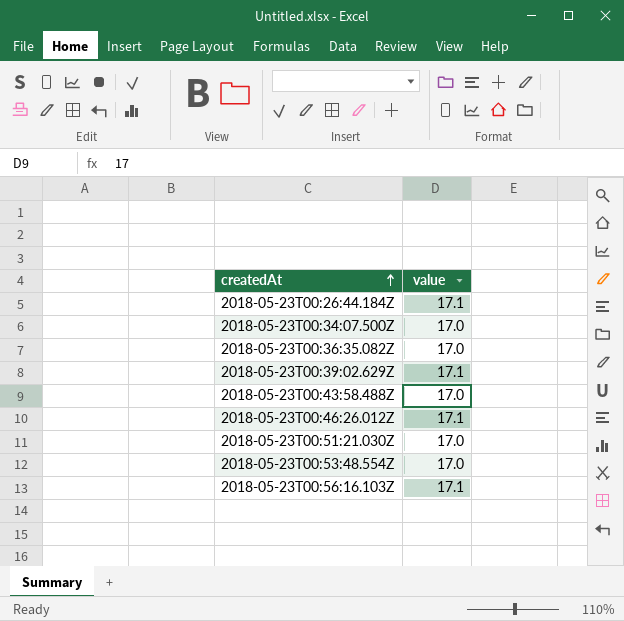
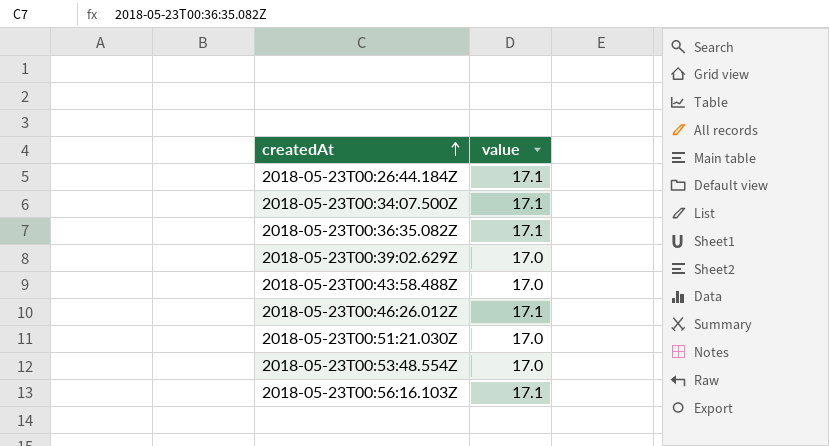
2018-05-23T00:34:07.500Z | value: 17.0 -> 17.1
2018-05-23T00:36:35.082Z | value: 17.0 -> 17.1
2018-05-23T00:39:02.629Z | value: 17.1 -> 17.0

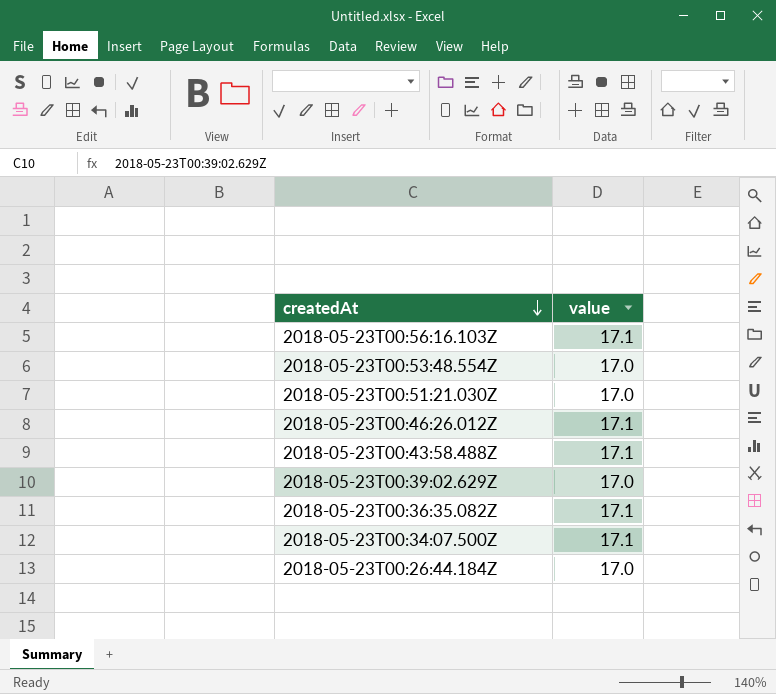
row order: createdAt ascending -> createdAt descending
2018-05-23T00:43:58.488Z | value: 17.0 -> 17.1
2018-05-23T00:26:44.184Z | value: 17.1 -> 17.0

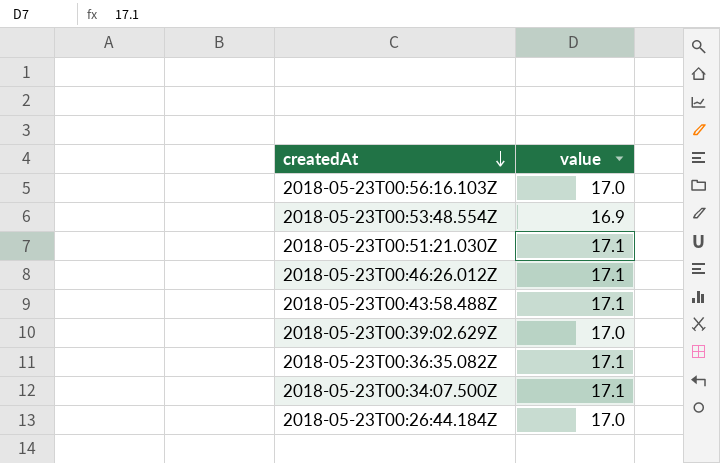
2018-05-23T00:56:16.103Z | value: 17.1 -> 17.0
2018-05-23T00:53:48.554Z | value: 17.0 -> 16.9
2018-05-23T00:51:21.030Z | value: 17.0 -> 17.1

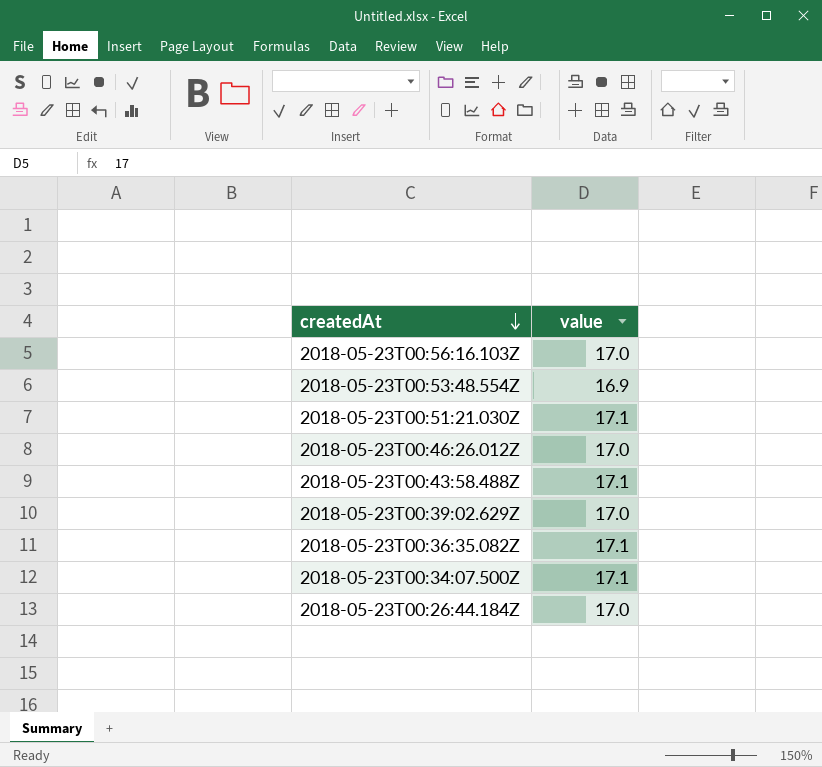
2018-05-23T00:46:26.012Z | value: 17.1 -> 17.0

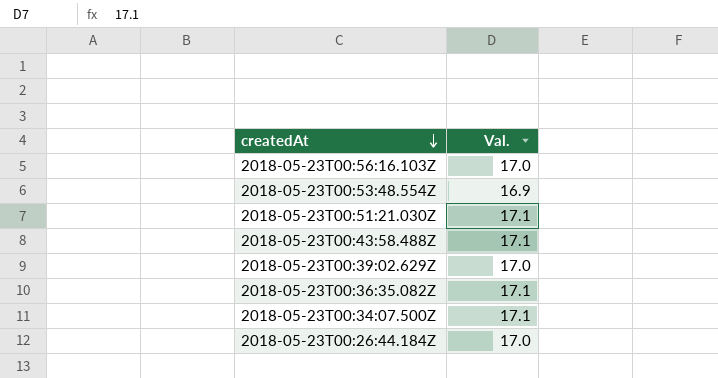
column name: value -> Val.
row 2018-05-23T00:46:26.012Z: 17.0 -> none

